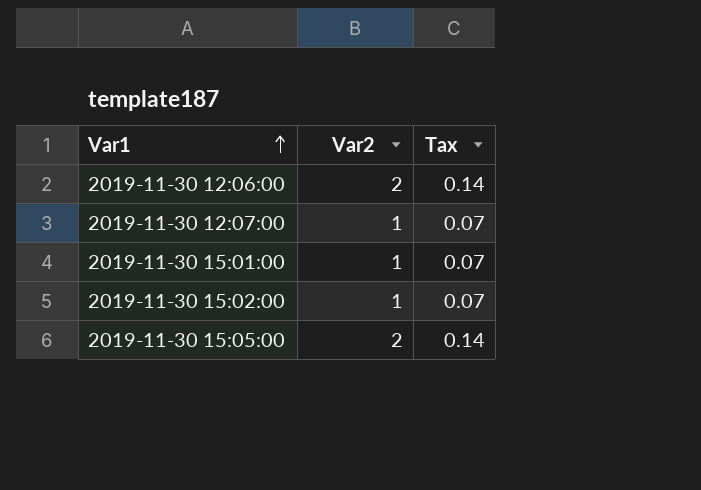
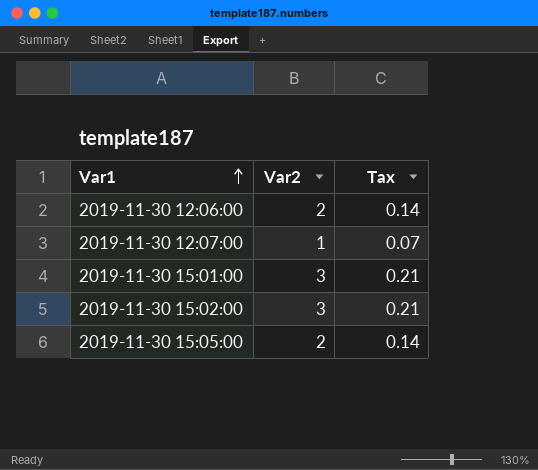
2019-11-30 15:01:00 | Var2: 1 -> 3
2019-11-30 15:01:00 | Tax: 0.07 -> 0.21
2019-11-30 15:02:00 | Var2: 1 -> 3
2019-11-30 15:02:00 | Tax: 0.07 -> 0.21

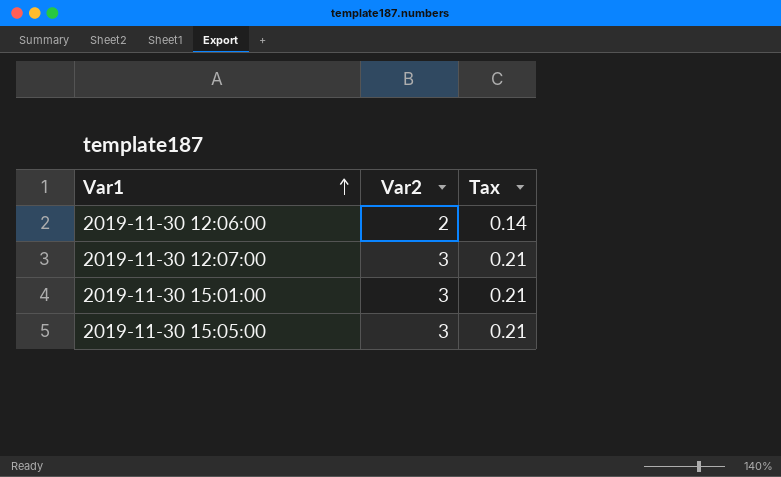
row 2019-11-30 15:02:00: 3 | 0.21 -> none
2019-11-30 12:07:00 | Var2: 1 -> 3
2019-11-30 12:07:00 | Tax: 0.07 -> 0.21
2019-11-30 15:05:00 | Var2: 2 -> 3
2019-11-30 15:05:00 | Tax: 0.14 -> 0.21

